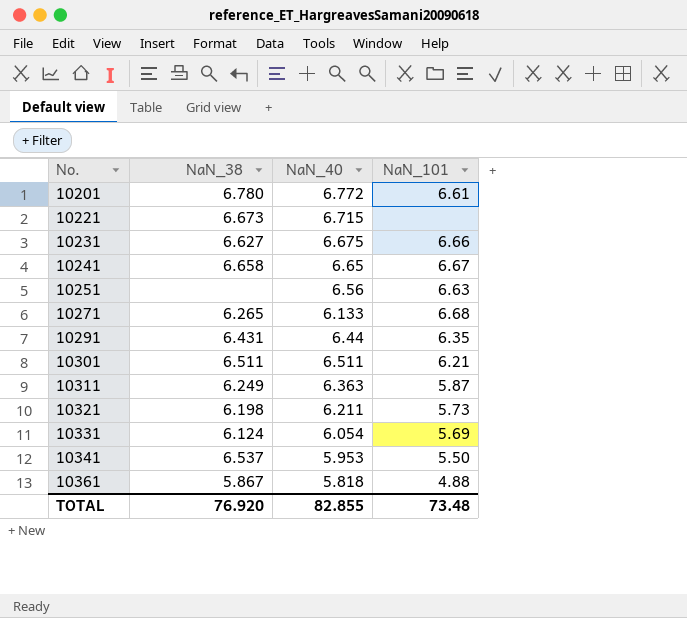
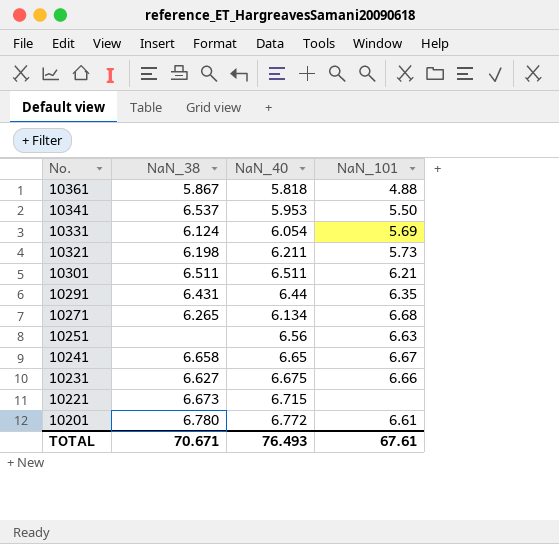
row order: No. ascending -> No. descending
row 10311: 6.249 | 6.363 | 5.87 -> none
10271 | NaN_40: 6.133 -> 6.134
TOTAL | NaN_38: 76.920 -> 70.671
TOTAL | NaN_40: 82.855 -> 76.493
TOTAL | NaN_101: 73.48 -> 67.61

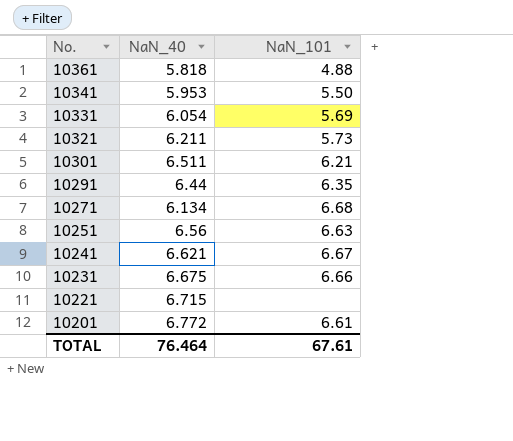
column NaN_38 | position: 2 -> none
10241 | NaN_40: 6.65 -> 6.621
TOTAL | NaN_40: 76.493 -> 76.464

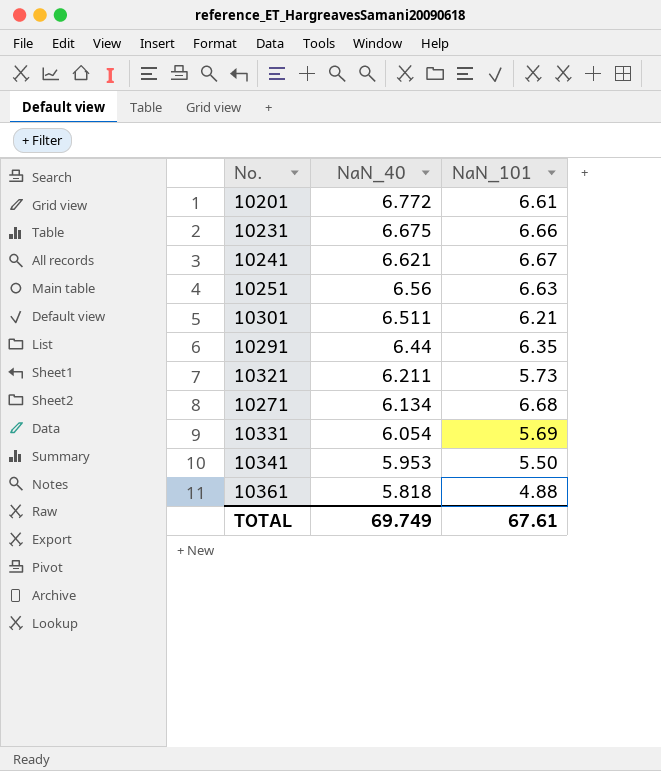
row order: No. descending -> NaN_40 descending
row 10221: 6.715 | none -> none
TOTAL | NaN_40: 76.464 -> 69.749

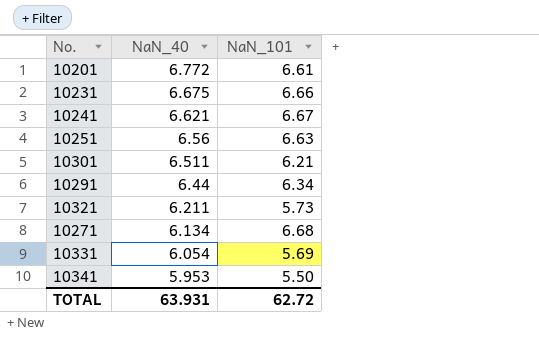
row 10361: 5.818 | 4.88 -> none
10291 | NaN_101: 6.35 -> 6.34
TOTAL | NaN_40: 69.749 -> 63.931
TOTAL | NaN_101: 67.61 -> 62.72

